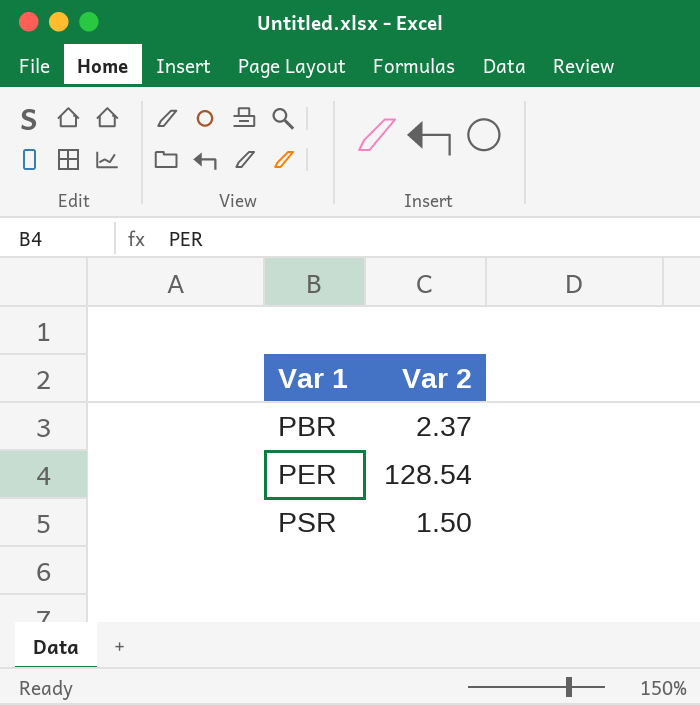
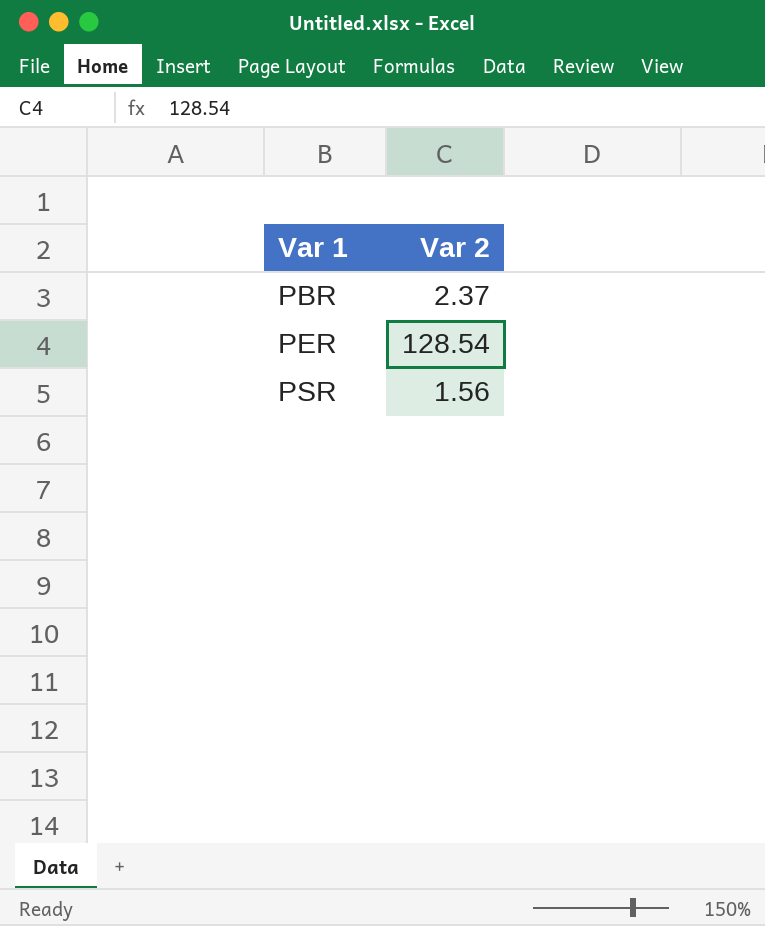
PSR | Var 2: 1.50 -> 1.56

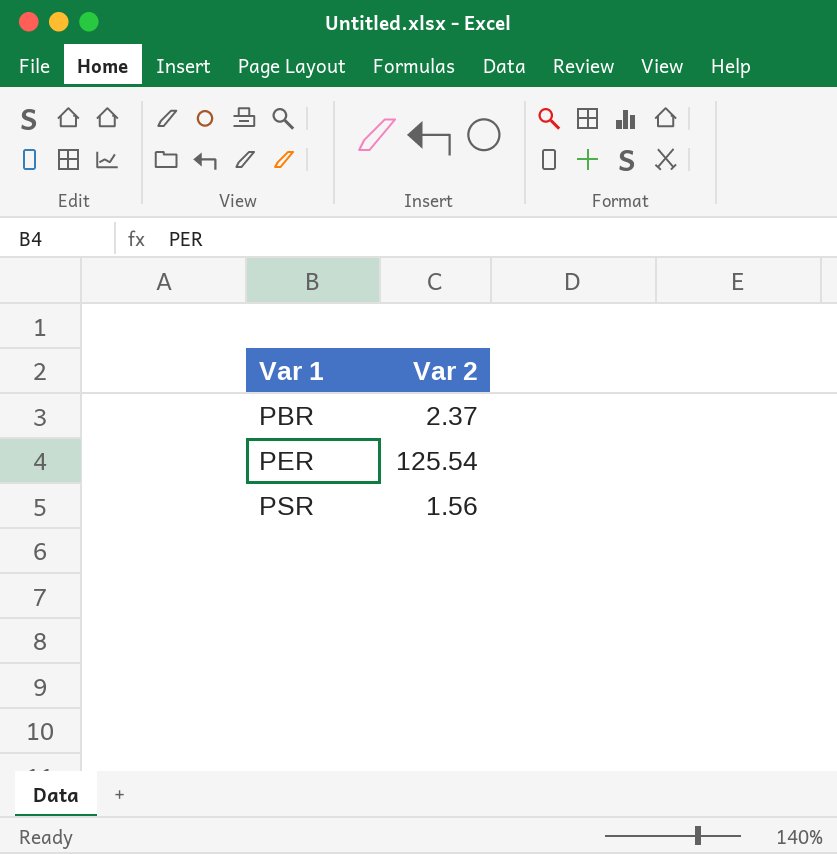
PER | Var 2: 128.54 -> 125.54

